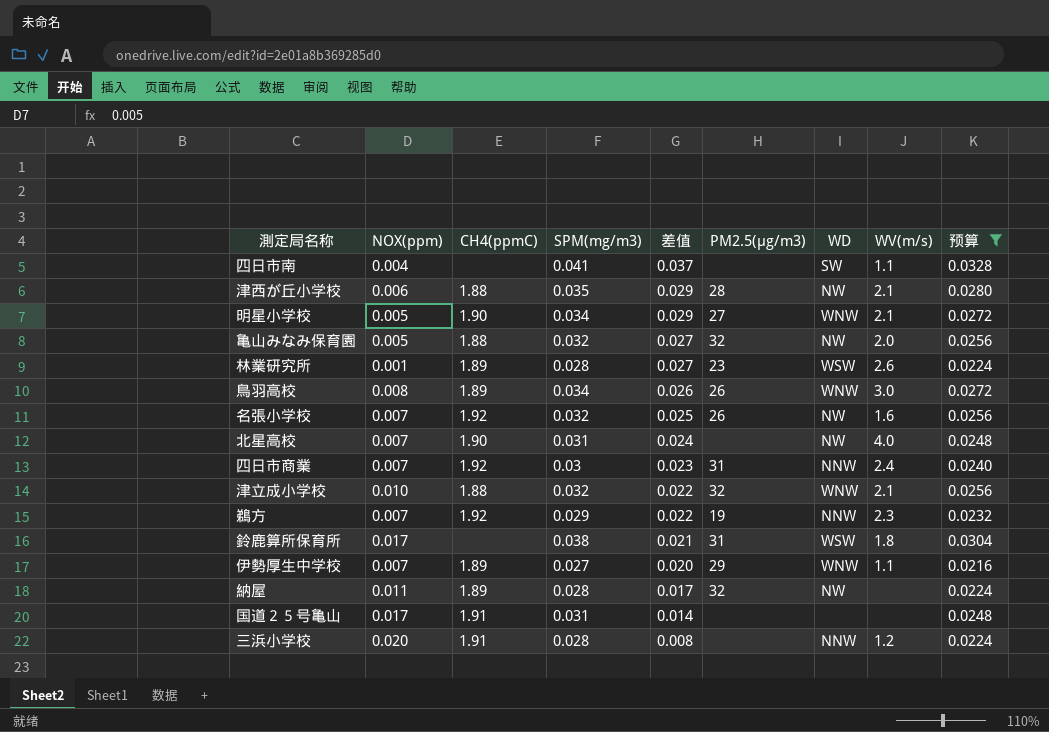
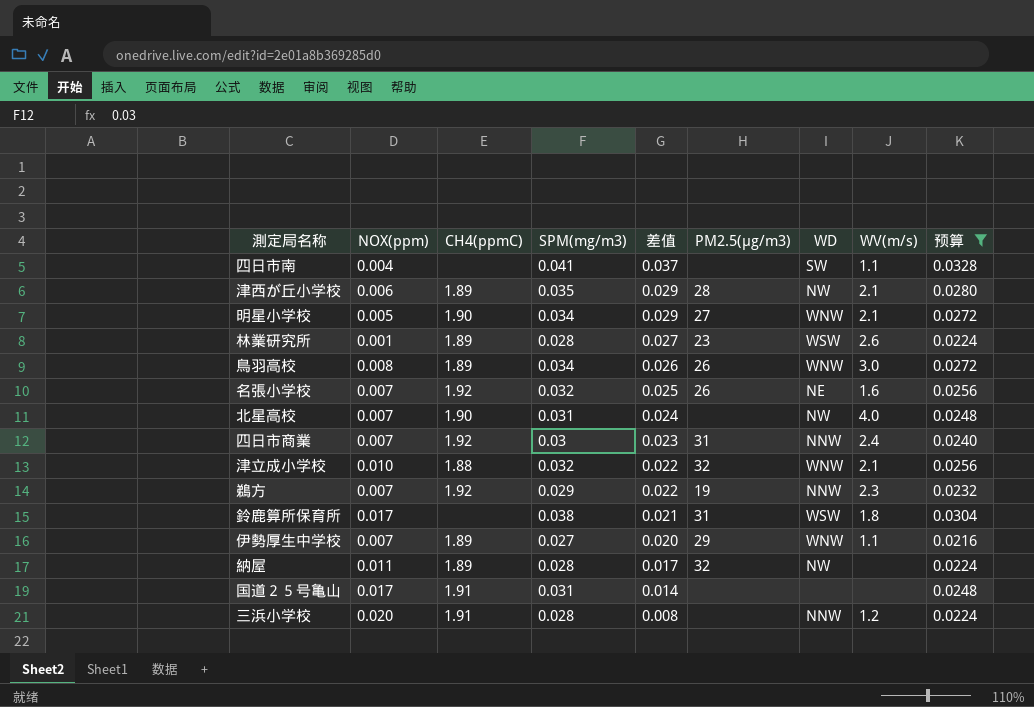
row 亀山みなみ保育園: 0.005 | 1.88 | 0.032 | 0.027 | 32 | NW | 2.0 | 0.0256 -> none
津西が丘小学校 | CH4(ppmC): 1.88 -> 1.89
名張小学校 | WD: NW -> NE

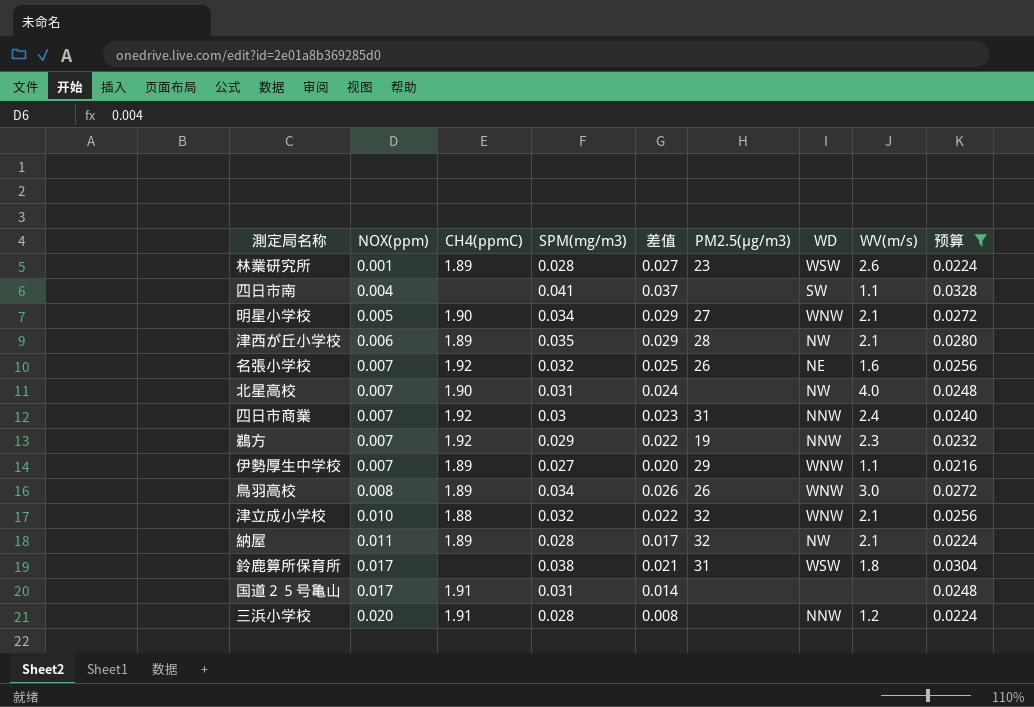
row order: 差值 descending -> NOX(ppm) ascending
納屋 | WV(m/s): none -> 2.1

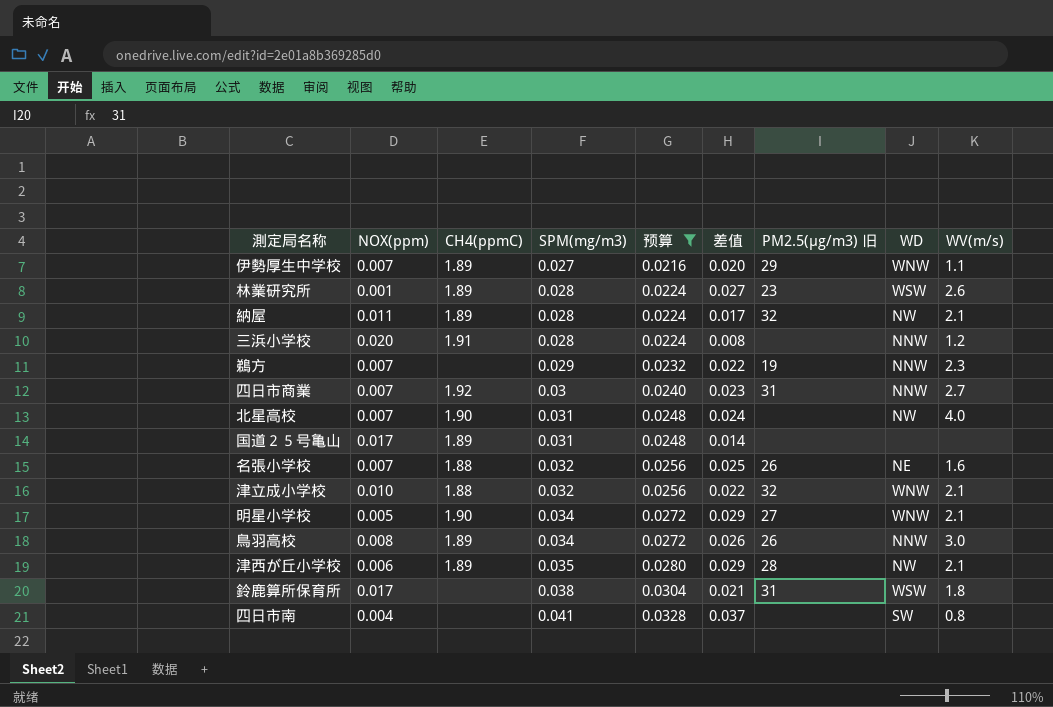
row order: NOX(ppm) ascending -> SPM(mg/m3) ascending
column 预算 | position: 9 -> 5
column name: PM2.5(μg/m3) -> PM2.5(μg/m3) 旧
鵜方 | CH4(ppmC): 1.92 -> none
四日市商業 | WV(m/s): 2.4 -> 2.7
国道２５号亀山 | CH4(ppmC): 1.91 -> 1.89
名張小学校 | CH4(ppmC): 1.92 -> 1.88
鳥羽高校 | WD: WNW -> NNW
四日市南 | WV(m/s): 1.1 -> 0.8

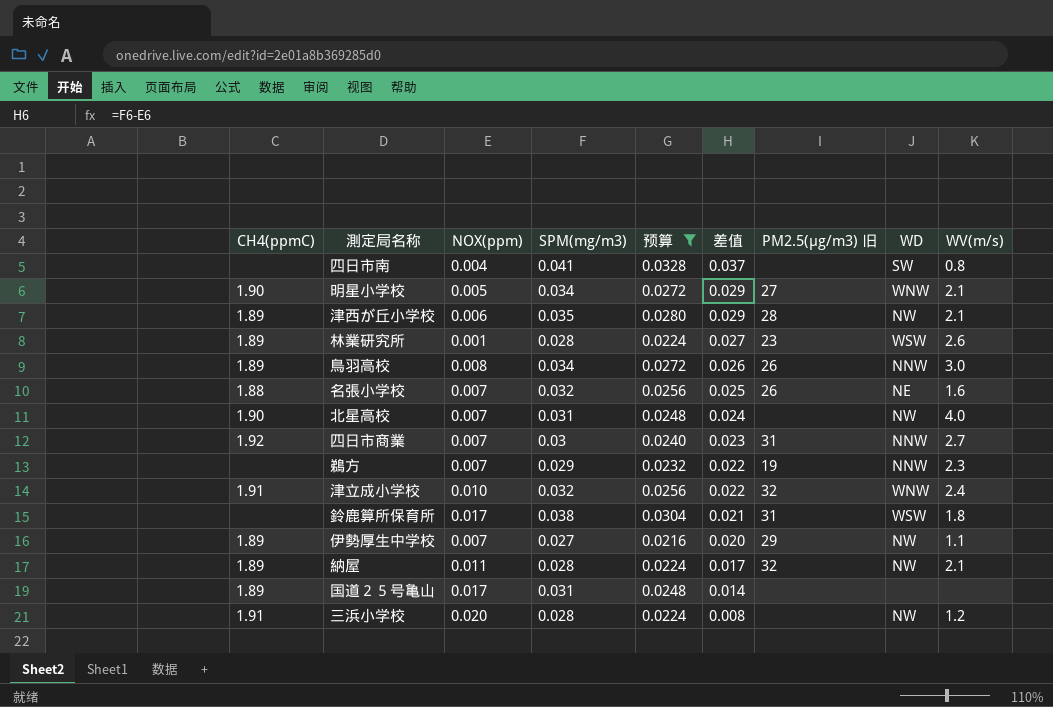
row order: SPM(mg/m3) ascending -> 差值 descending
column CH4(ppmC) | position: 3 -> 1
津立成小学校 | CH4(ppmC): 1.88 -> 1.91
津立成小学校 | WV(m/s): 2.1 -> 2.4
伊勢厚生中学校 | WD: WNW -> NW
三浜小学校 | WD: NNW -> NW

